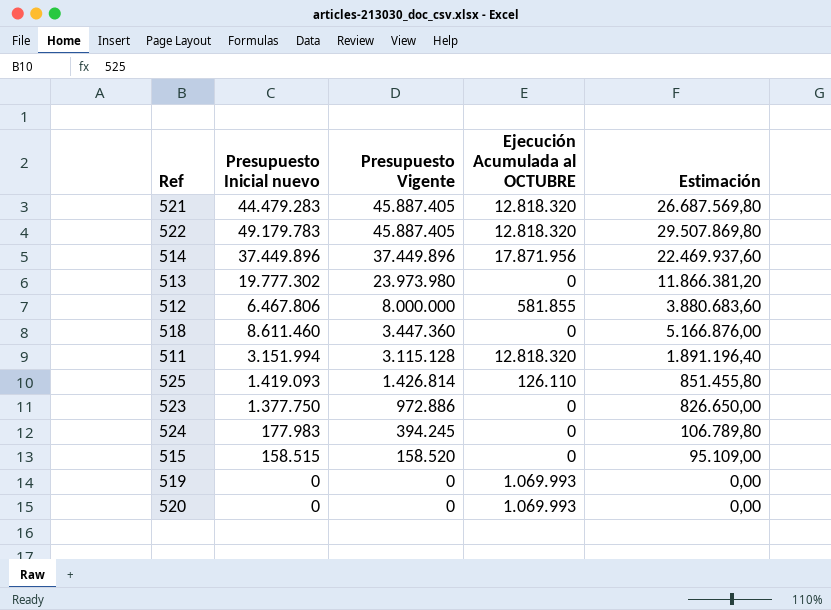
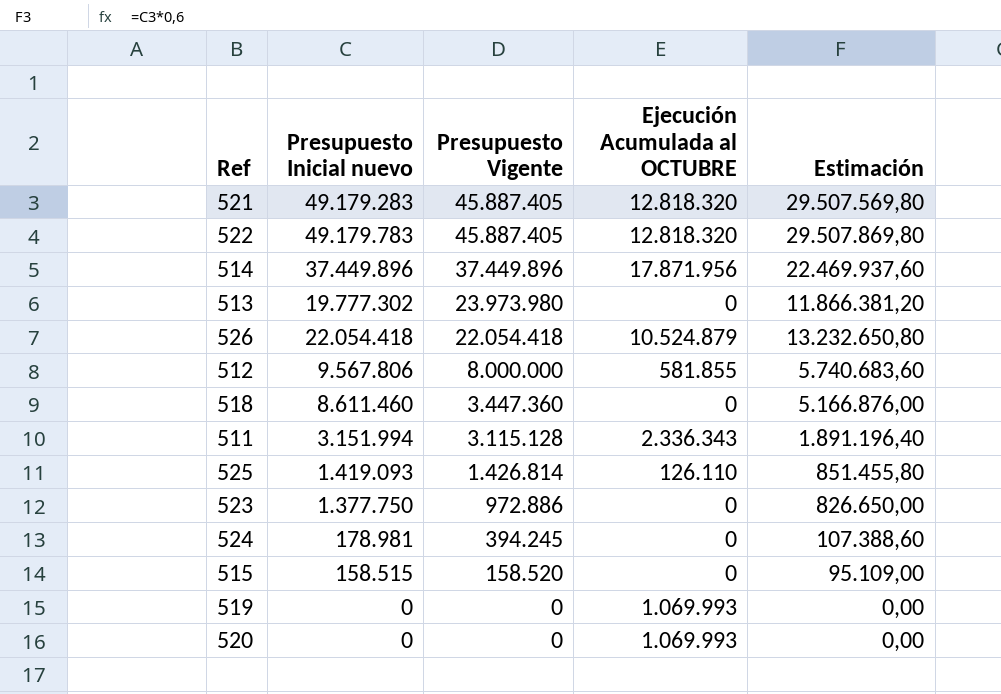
521 | Presupuesto Inicial nuevo: 44.479.283 -> 49.179.283
521 | Estimación: 26.687.569,80 -> 29.507.569,80
row 526: none -> 22.054.418 | 22.054.418 | 10.524.879 | 13.232.650,80
512 | Presupuesto Inicial nuevo: 6.467.806 -> 9.567.806
512 | Estimación: 3.880.683,60 -> 5.740.683,60
511 | Ejecución Acumulada al OCTUBRE: 12.818.320 -> 2.336.343
524 | Presupuesto Inicial nuevo: 177.983 -> 178.981
524 | Estimación: 106.789,80 -> 107.388,60

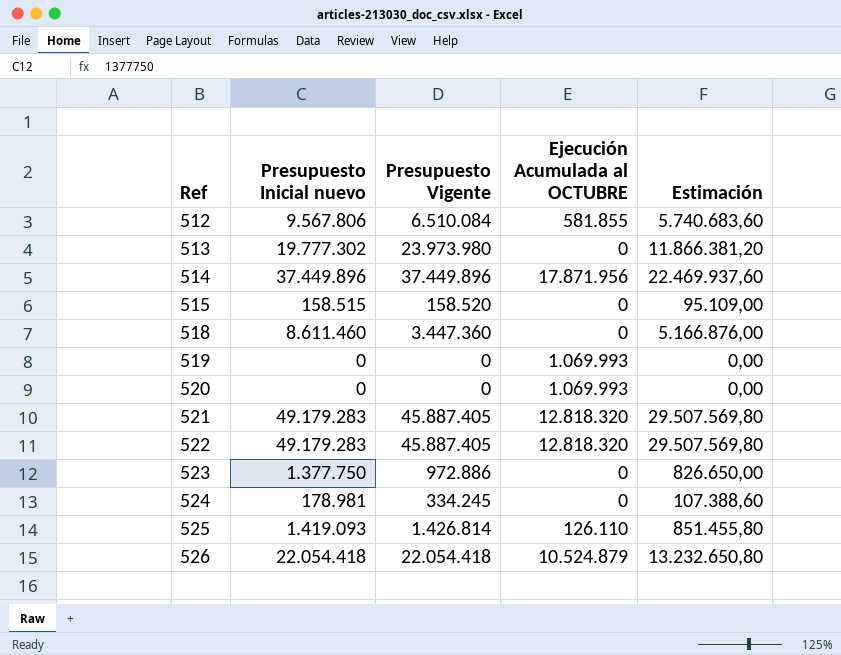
row order: Presupuesto Vigente descending -> Ref ascending
row 511: 3.151.994 | 3.115.128 | 2.336.343 | 1.891.196,40 -> none
512 | Presupuesto Vigente: 8.000.000 -> 6.510.084
522 | Presupuesto Inicial nuevo: 49.179.783 -> 49.179.283
522 | Estimación: 29.507.869,80 -> 29.507.569,80
524 | Presupuesto Vigente: 394.245 -> 334.245

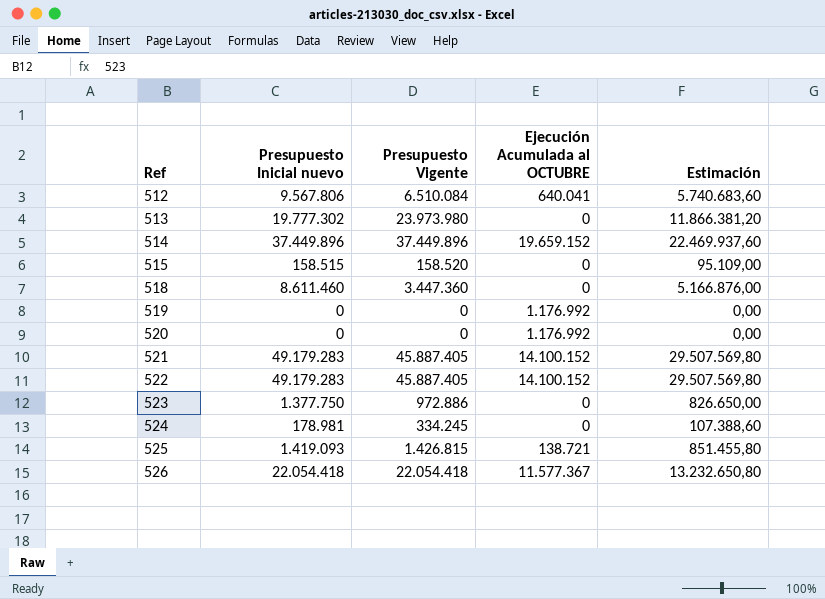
512 | Ejecución Acumulada al OCTUBRE: 581.855 -> 640.041
514 | Ejecución Acumulada al OCTUBRE: 17.871.956 -> 19.659.152
519 | Ejecución Acumulada al OCTUBRE: 1.069.993 -> 1.176.992
520 | Ejecución Acumulada al OCTUBRE: 1.069.993 -> 1.176.992
521 | Ejecución Acumulada al OCTUBRE: 12.818.320 -> 14.100.152
522 | Ejecución Acumulada al OCTUBRE: 12.818.320 -> 14.100.152
525 | Presupuesto Vigente: 1.426.814 -> 1.426.815
525 | Ejecución Acumulada al OCTUBRE: 126.110 -> 138.721
526 | Ejecución Acumulada al OCTUBRE: 10.524.879 -> 11.577.367

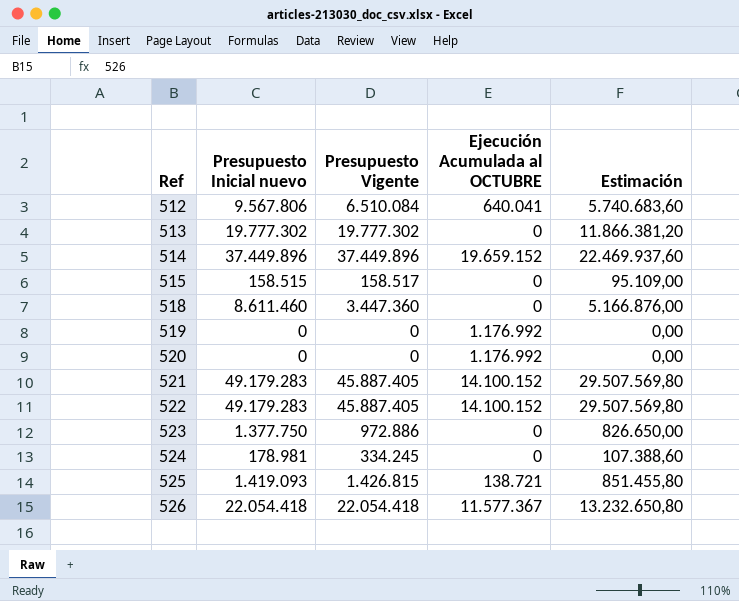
513 | Presupuesto Vigente: 23.973.980 -> 19.777.302
515 | Presupuesto Vigente: 158.520 -> 158.517

